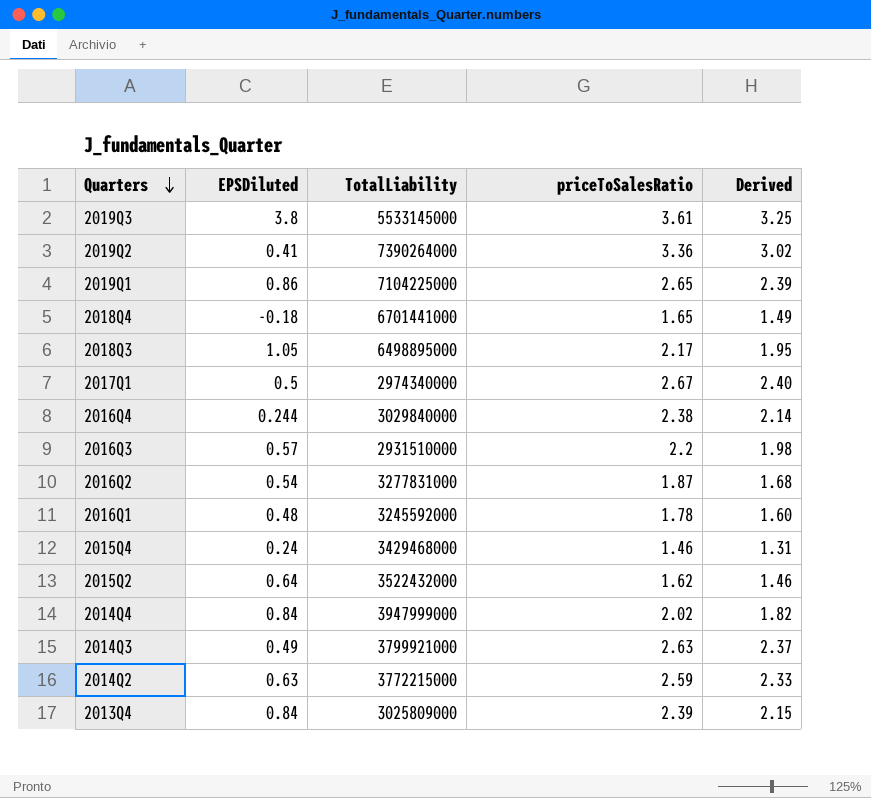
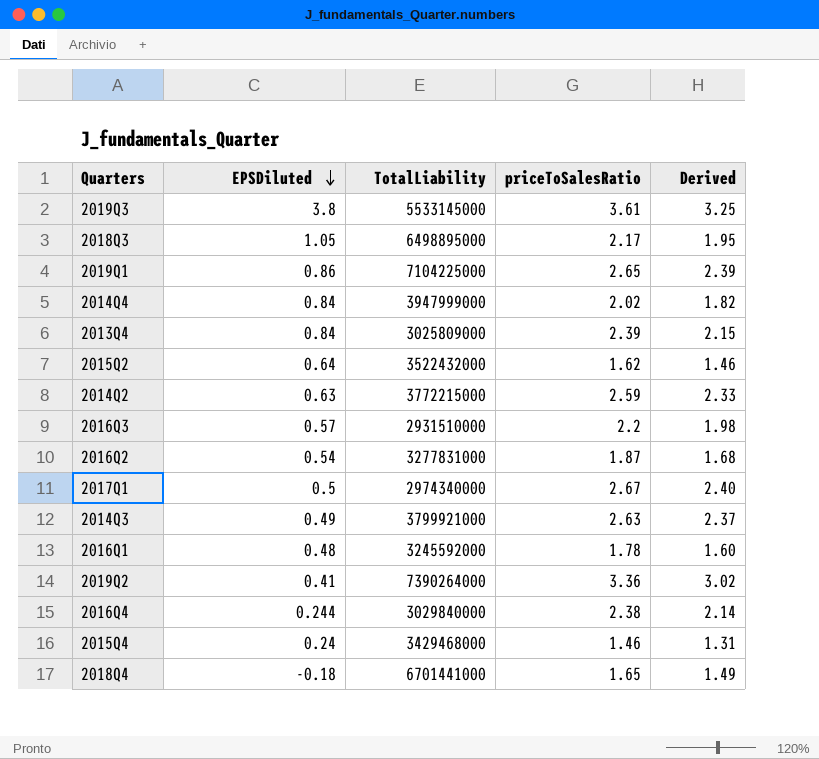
row order: Quarters descending -> EPSDiluted descending

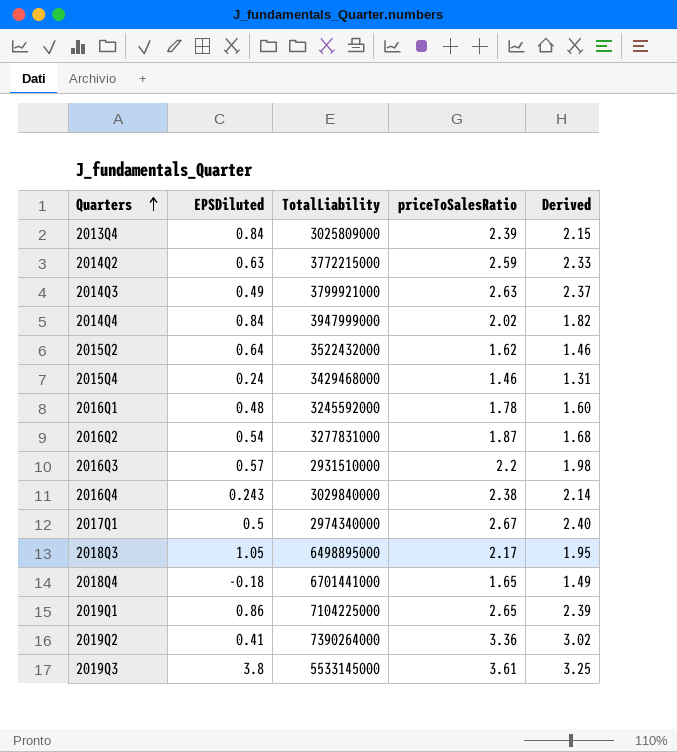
row order: EPSDiluted descending -> Quarters ascending
2016Q4 | EPSDiluted: 0.244 -> 0.243

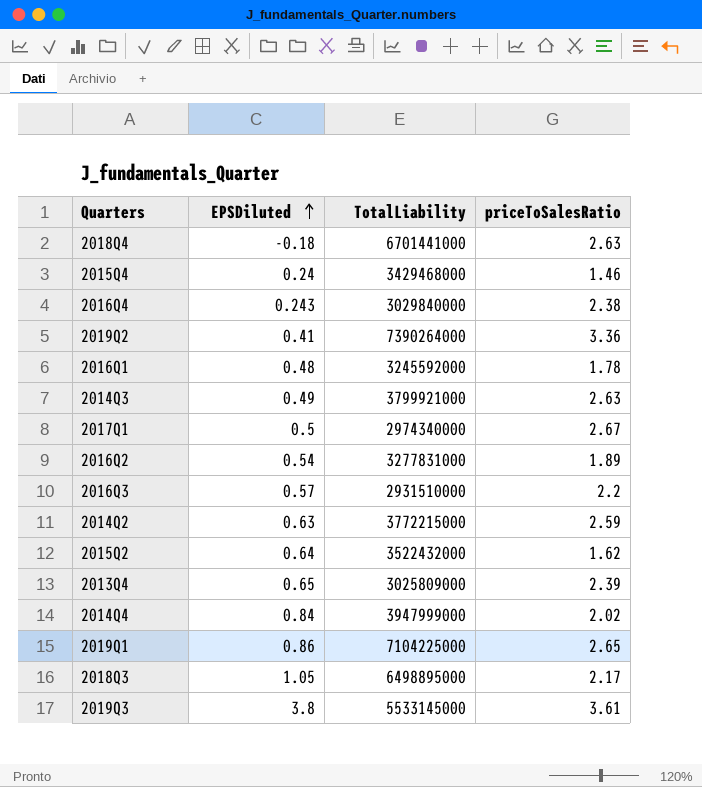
row order: Quarters ascending -> EPSDiluted ascending
column Derived | formula: [priceToSalesRatio] * 0.9 -> none
2018Q4 | priceToSalesRatio: 1.65 -> 2.63
2016Q2 | priceToSalesRatio: 1.87 -> 1.89
2013Q4 | EPSDiluted: 0.84 -> 0.65

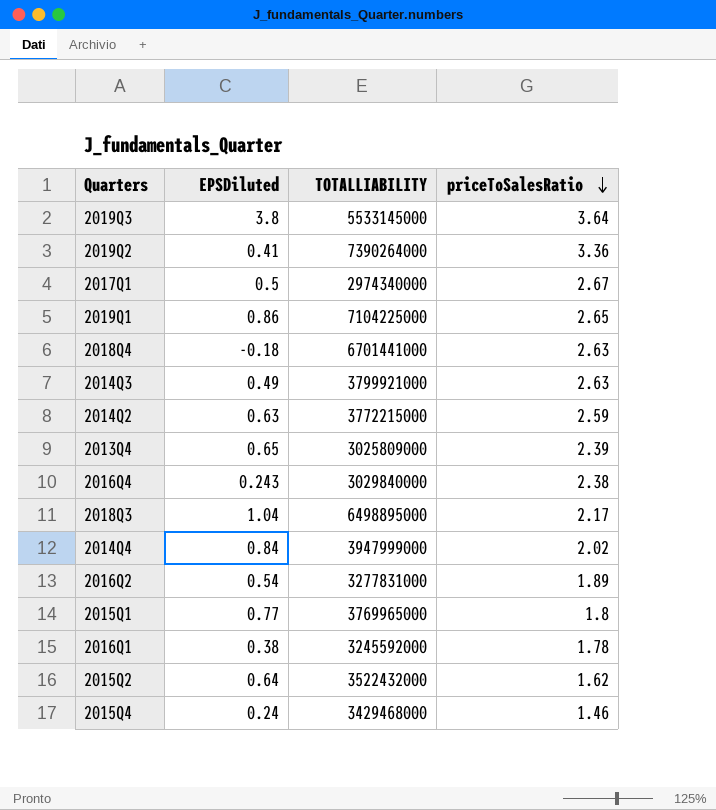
row order: EPSDiluted ascending -> priceToSalesRatio descending
column name: TotalLiability -> TOTALLIABILITY
row 2016Q3: 0.57 | 2931510000 | 2.2 -> none
2019Q3 | priceToSalesRatio: 3.61 -> 3.64
2018Q3 | EPSDiluted: 1.05 -> 1.04
row 2015Q1: none -> 0.77 | 3769965000 | 1.8
2016Q1 | EPSDiluted: 0.48 -> 0.38

